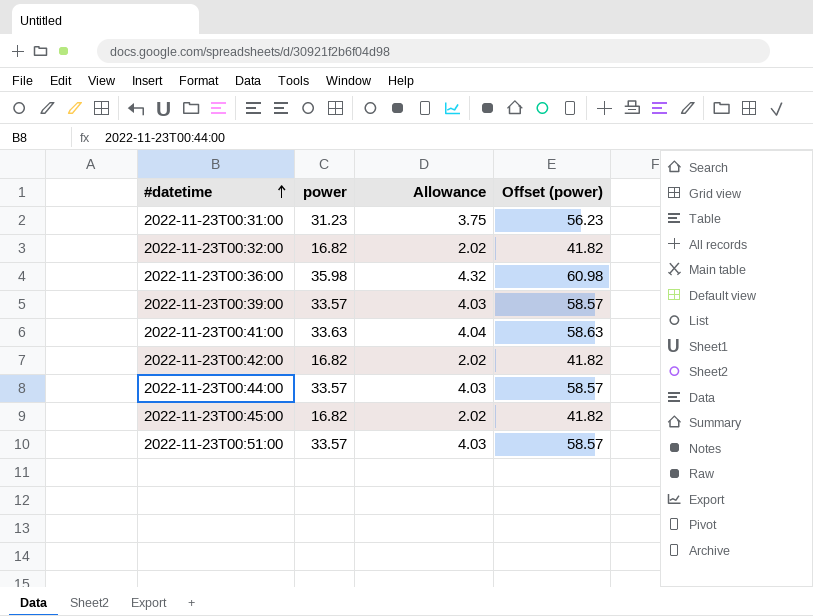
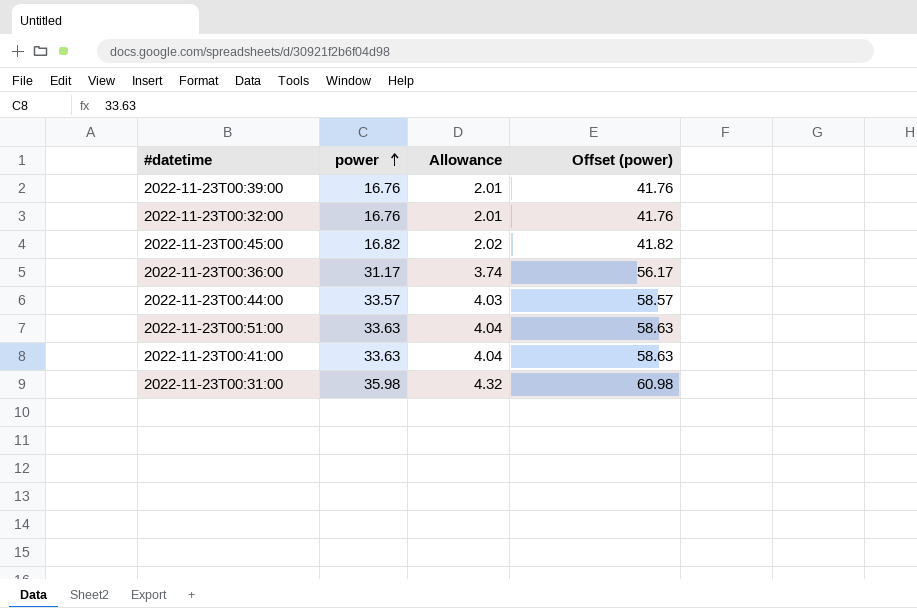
row order: #datetime ascending -> power ascending
row 2022-11-23T00:42:00: 16.82 | 2.02 | 41.82 -> none
2022-11-23T00:39:00 | power: 33.57 -> 16.76
2022-11-23T00:39:00 | Allowance: 4.03 -> 2.01
2022-11-23T00:39:00 | Offset (power): 58.57 -> 41.76
2022-11-23T00:32:00 | power: 16.82 -> 16.76
2022-11-23T00:32:00 | Allowance: 2.02 -> 2.01
2022-11-23T00:32:00 | Offset (power): 41.82 -> 41.76
2022-11-23T00:36:00 | power: 35.98 -> 31.17
2022-11-23T00:36:00 | Allowance: 4.32 -> 3.74
2022-11-23T00:36:00 | Offset (power): 60.98 -> 56.17
2022-11-23T00:51:00 | power: 33.57 -> 33.63
2022-11-23T00:51:00 | Allowance: 4.03 -> 4.04
2022-11-23T00:51:00 | Offset (power): 58.57 -> 58.63
2022-11-23T00:31:00 | power: 31.23 -> 35.98
2022-11-23T00:31:00 | Allowance: 3.75 -> 4.32
2022-11-23T00:31:00 | Offset (power): 56.23 -> 60.98

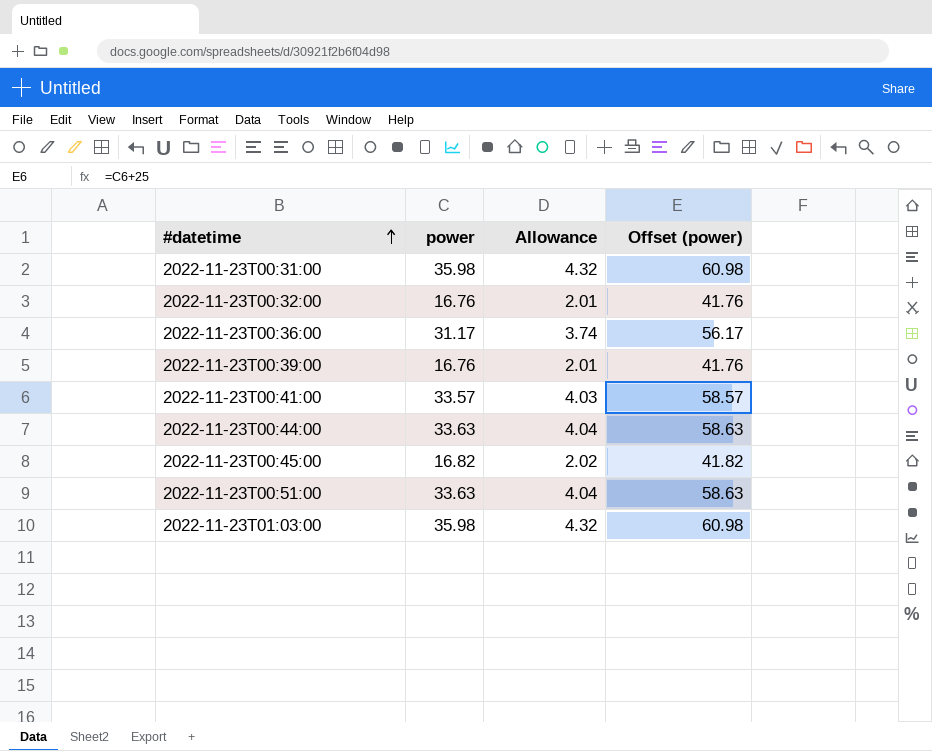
row order: power ascending -> #datetime ascending
2022-11-23T00:41:00 | power: 33.63 -> 33.57
2022-11-23T00:41:00 | Allowance: 4.04 -> 4.03
2022-11-23T00:41:00 | Offset (power): 58.63 -> 58.57
2022-11-23T00:44:00 | power: 33.57 -> 33.63
2022-11-23T00:44:00 | Allowance: 4.03 -> 4.04
2022-11-23T00:44:00 | Offset (power): 58.57 -> 58.63
row 2022-11-23T01:03:00: none -> 35.98 | 4.32 | 60.98

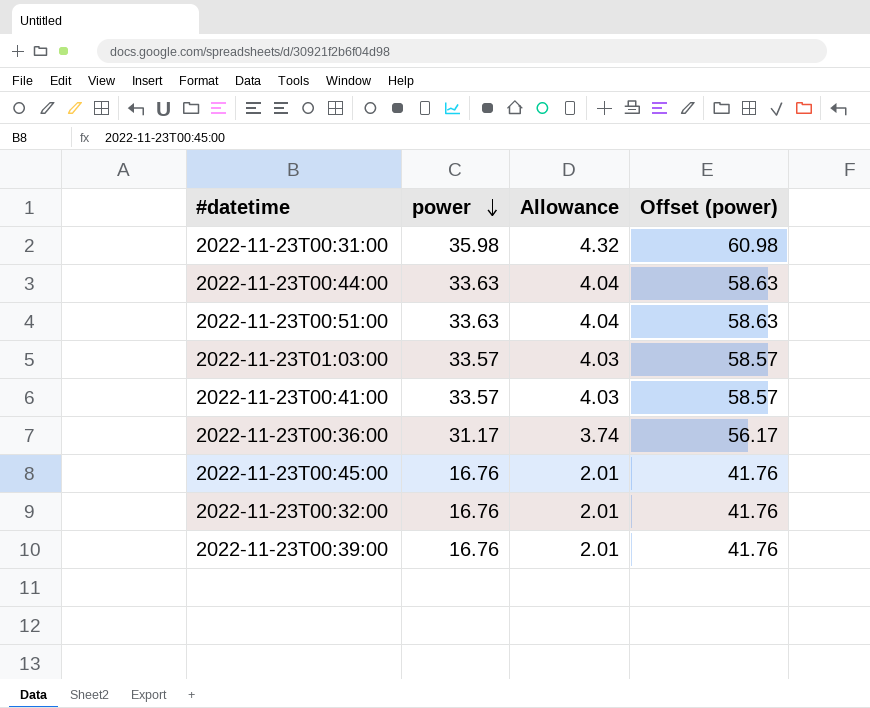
row order: #datetime ascending -> power descending
2022-11-23T01:03:00 | power: 35.98 -> 33.57
2022-11-23T01:03:00 | Allowance: 4.32 -> 4.03
2022-11-23T01:03:00 | Offset (power): 60.98 -> 58.57
2022-11-23T00:45:00 | power: 16.82 -> 16.76
2022-11-23T00:45:00 | Allowance: 2.02 -> 2.01
2022-11-23T00:45:00 | Offset (power): 41.82 -> 41.76

